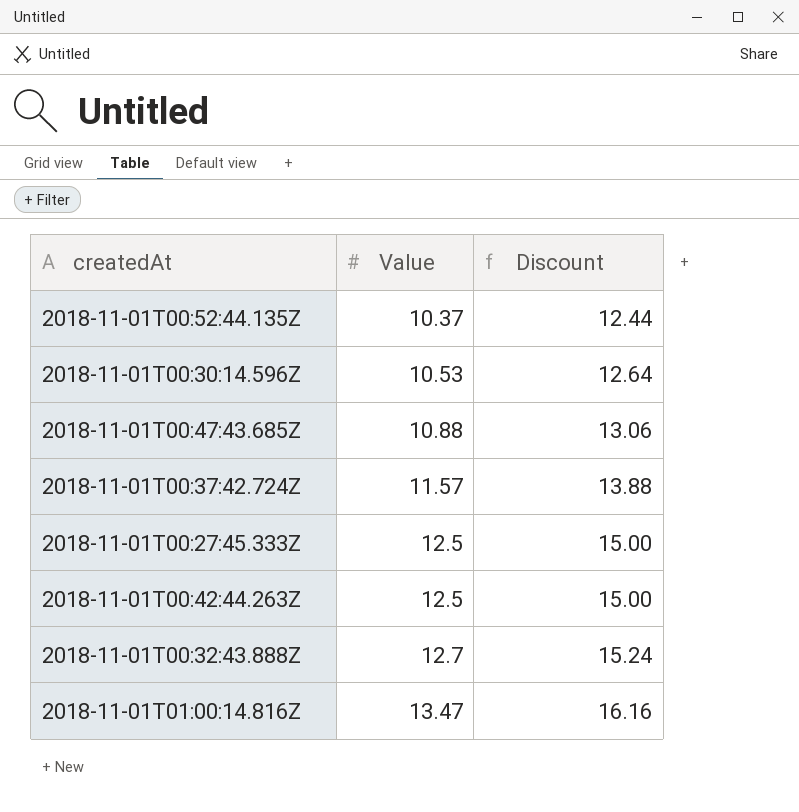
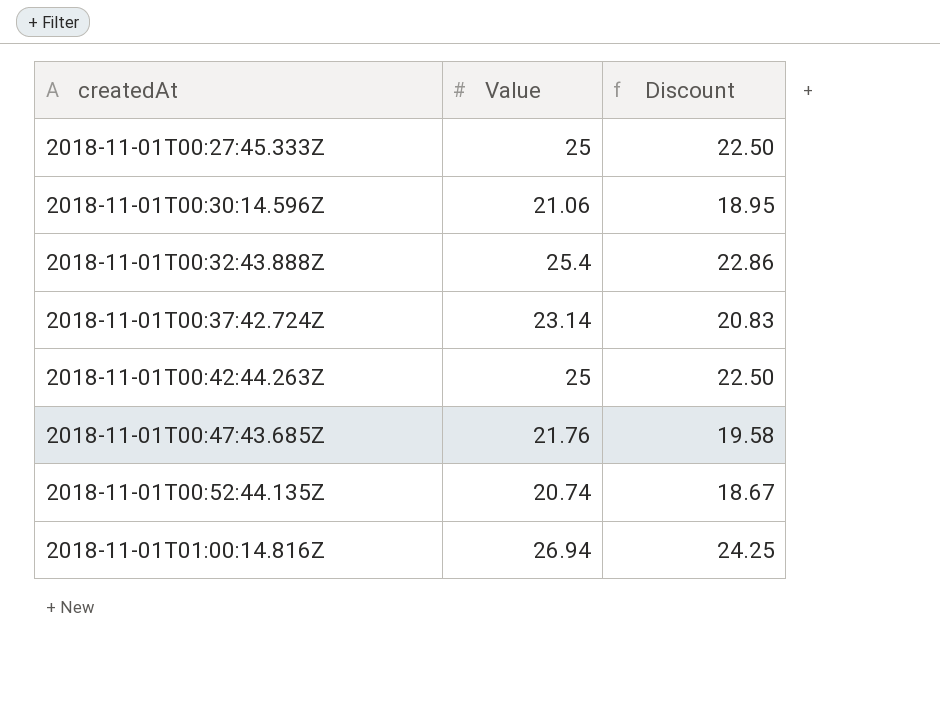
row order: Value ascending -> createdAt ascending
column Discount | formula: [Value] * 1.2 -> [Value] * 0.9
2018-11-01T00:27:45.333Z | Value: 12.5 -> 25
2018-11-01T00:30:14.596Z | Value: 10.53 -> 21.06
2018-11-01T00:32:43.888Z | Value: 12.7 -> 25.4
2018-11-01T00:37:42.724Z | Value: 11.57 -> 23.14
2018-11-01T00:42:44.263Z | Value: 12.5 -> 25
2018-11-01T00:47:43.685Z | Value: 10.88 -> 21.76
2018-11-01T00:52:44.135Z | Value: 10.37 -> 20.74
2018-11-01T01:00:14.816Z | Value: 13.47 -> 26.94

